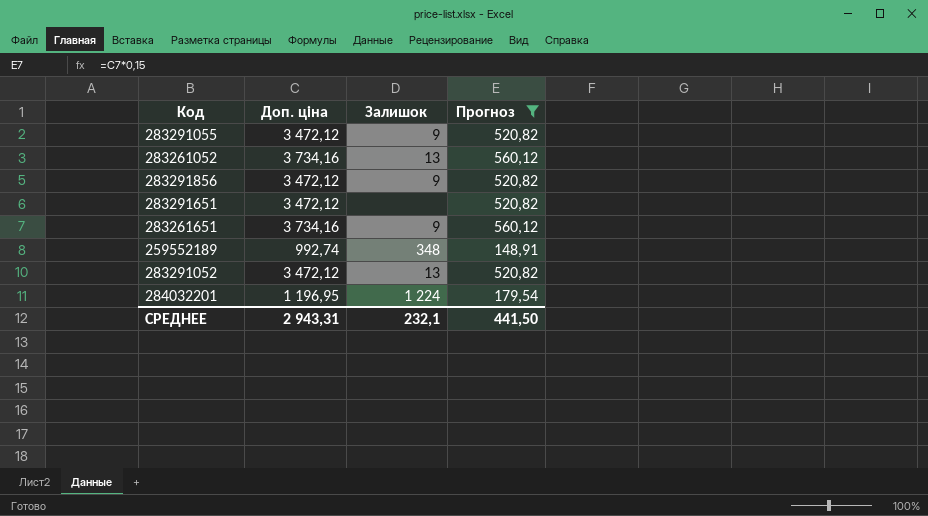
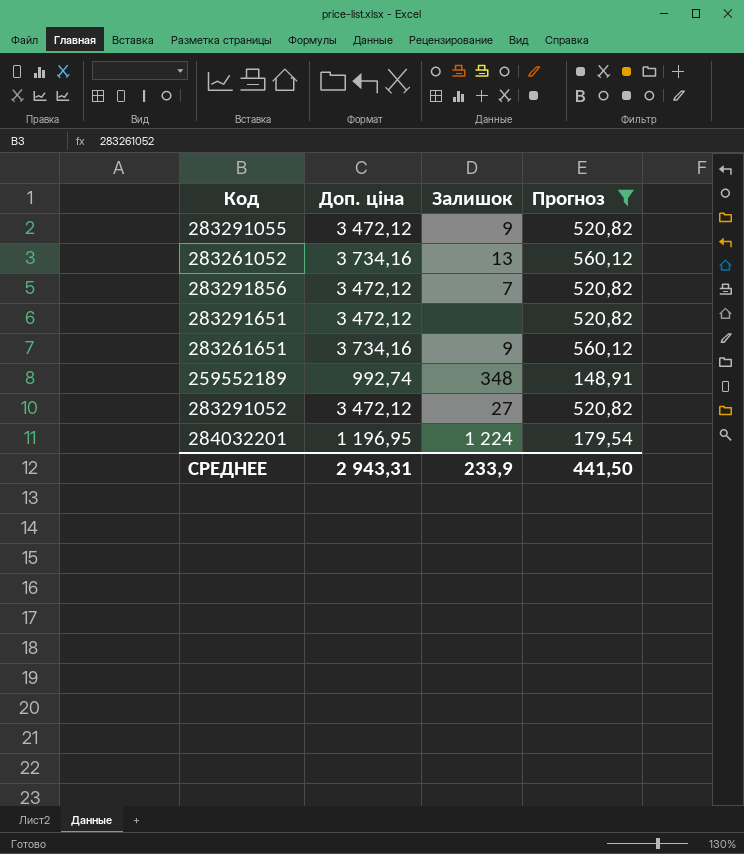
283291856 | Залишок: 9 -> 7
283291052 | Залишок: 13 -> 27
СРЕДНЕЕ | Залишок: 232,1 -> 233,9

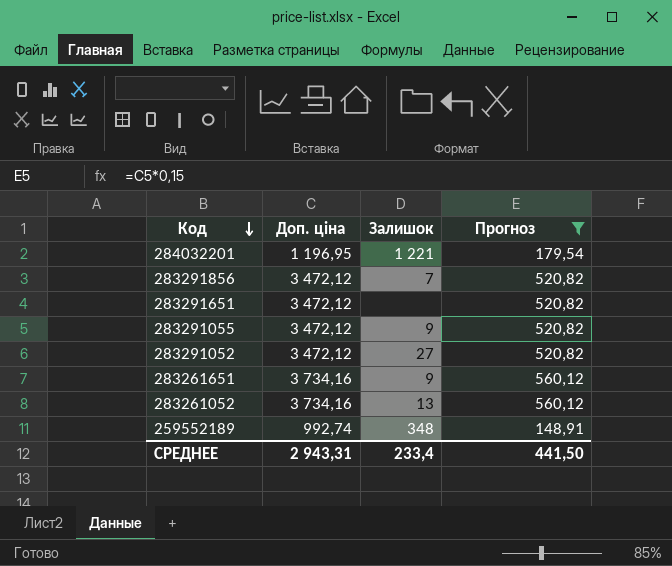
row order: none -> Код descending
284032201 | Залишок: 1 224 -> 1 221
СРЕДНЕЕ | Залишок: 233,9 -> 233,4

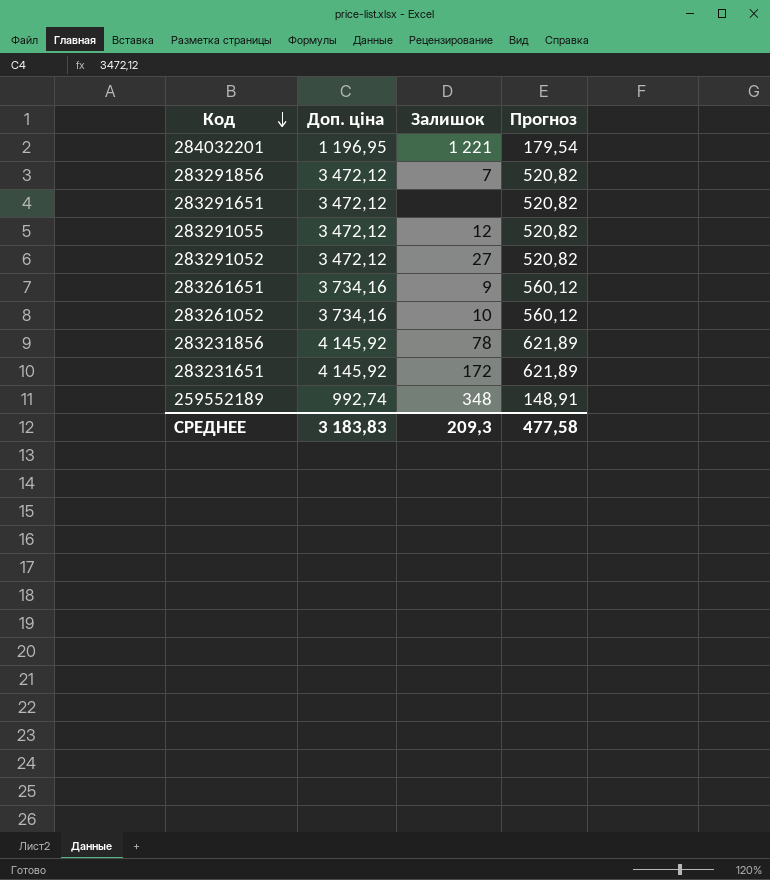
filter: Прогноз != 621,89 -> none
283291055 | Залишок: 9 -> 12
283261052 | Залишок: 13 -> 10
СРЕДНЕЕ | Доп. ціна: 2 943,31 -> 3 183,83
СРЕДНЕЕ | Залишок: 233,4 -> 209,3
СРЕДНЕЕ | Прогноз: 441,50 -> 477,58

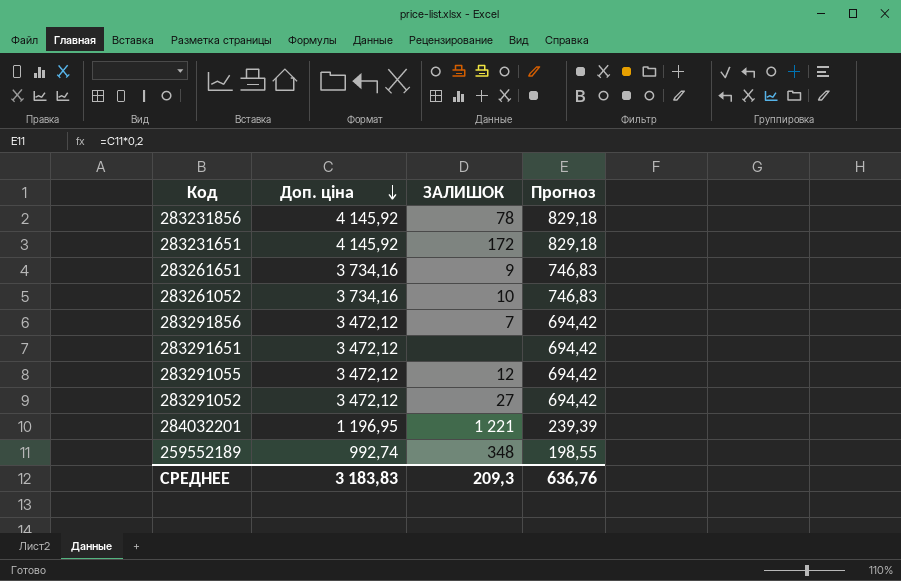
row order: Код descending -> Доп. ціна descending
column name: Залишок -> ЗАЛИШОК
column Прогноз | formula: [Доп. ціна] * 0,15 -> [Доп. ціна] * 0,2
СРЕДНЕЕ | Прогноз: 477,58 -> 636,76

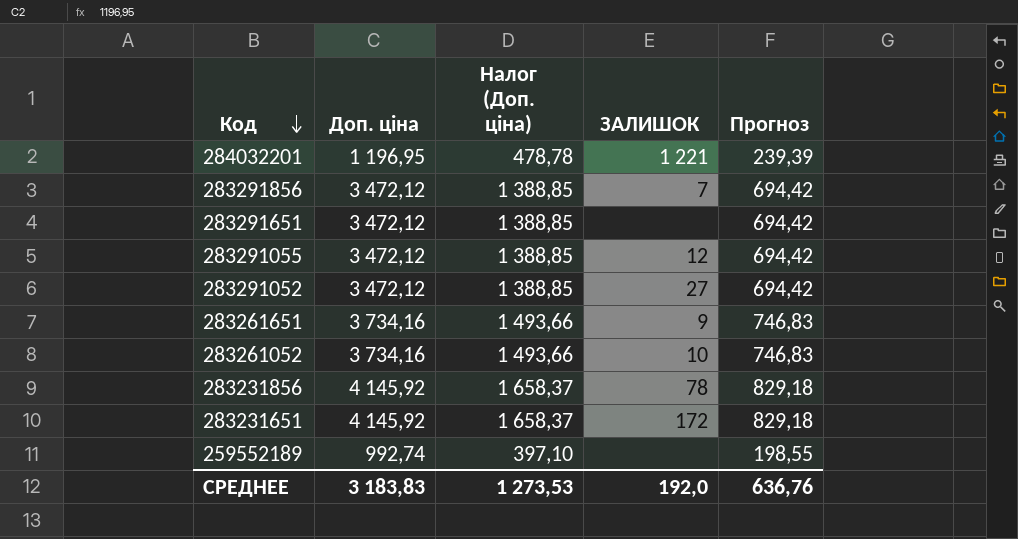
row order: Доп. ціна descending -> Код descending
column Налог (Доп. ціна) | formula: none -> [Доп. ціна] * 0,4
259552189 | ЗАЛИШОК: 348 -> none
СРЕДНЕЕ | ЗАЛИШОК: 209,3 -> 192,0

